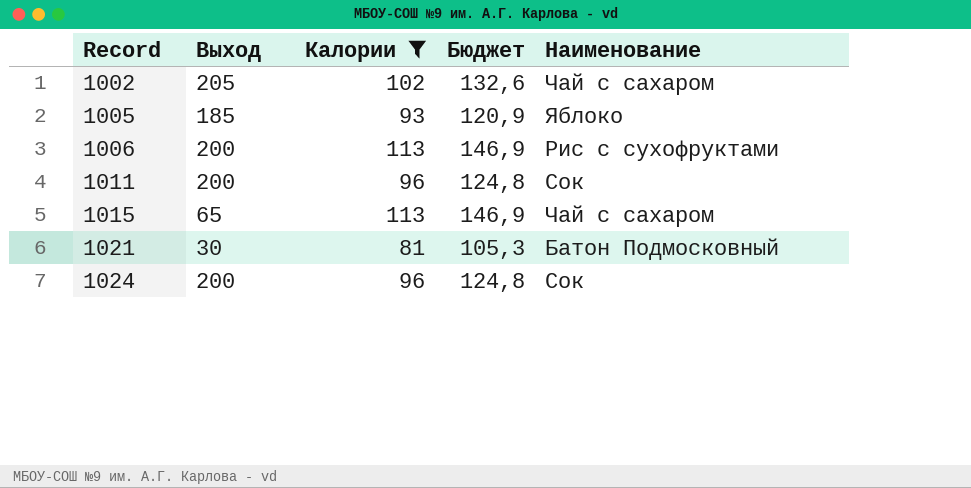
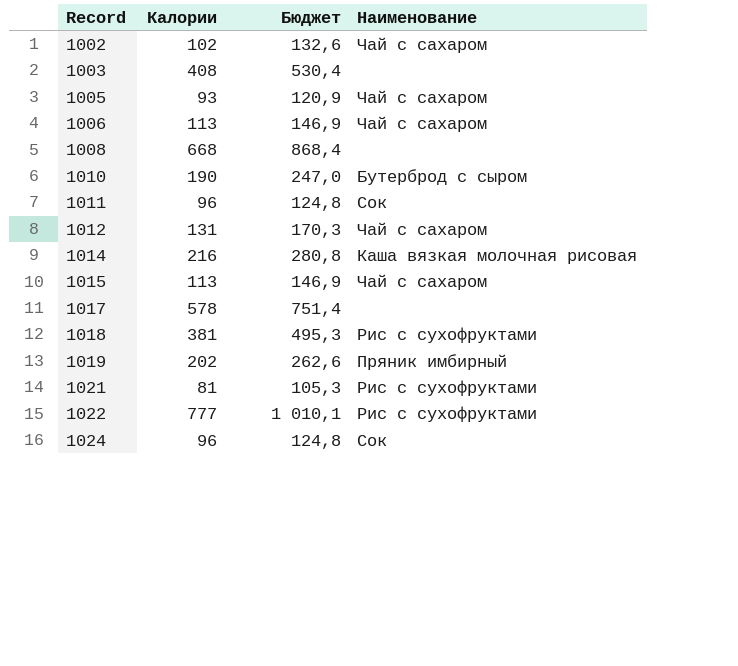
filter: Калории <= 113 -> none
column Выход | position: 2 -> none
1005 | Наименование: Яблоко -> Чай с сахаром
1006 | Наименование: Рис с сухофруктами -> Чай с сахаром
1021 | Наименование: Батон Подмосковный -> Рис с сухофруктами

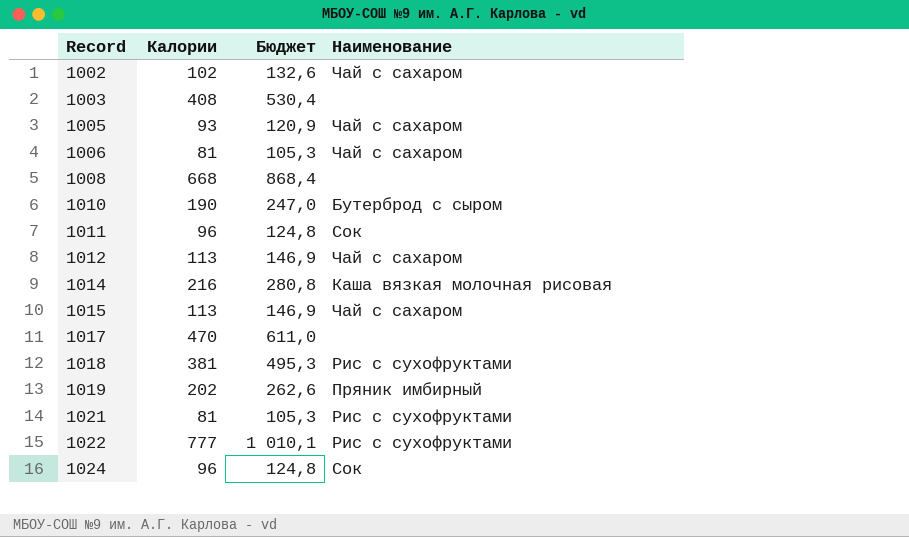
1006 | Калории: 113 -> 81
1006 | Бюджет: 146,9 -> 105,3
1012 | Калории: 131 -> 113
1012 | Бюджет: 170,3 -> 146,9
1017 | Калории: 578 -> 470
1017 | Бюджет: 751,4 -> 611,0

